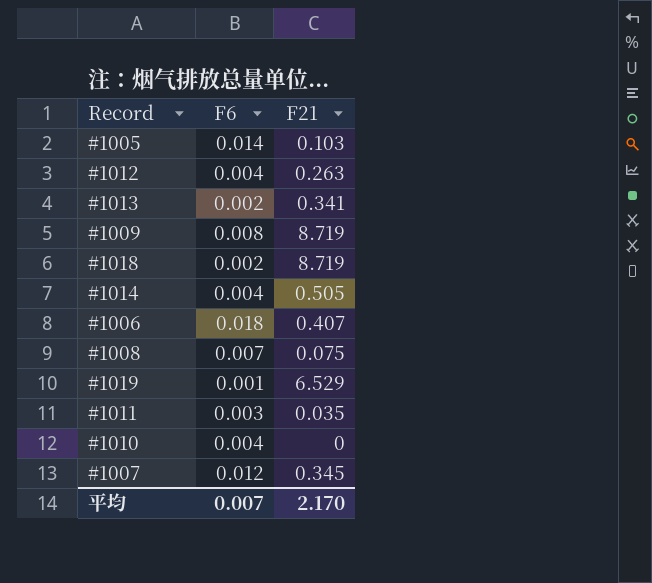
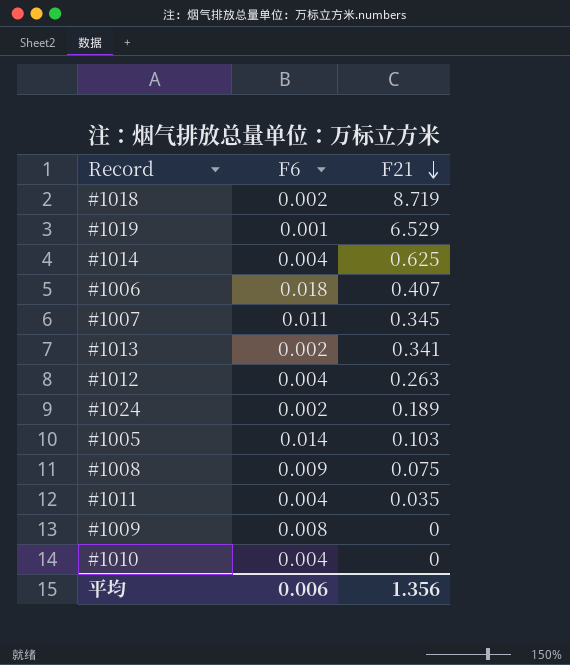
row order: none -> F21 descending
#1014 | F21: 0.505 -> 0.625
#1007 | F6: 0.012 -> 0.011
row #1024: none -> 0.002 | 0.189
#1008 | F6: 0.007 -> 0.009
#1011 | F6: 0.003 -> 0.004
#1009 | F21: 8.719 -> 0
平均 | F6: 0.007 -> 0.006
平均 | F21: 2.170 -> 1.356

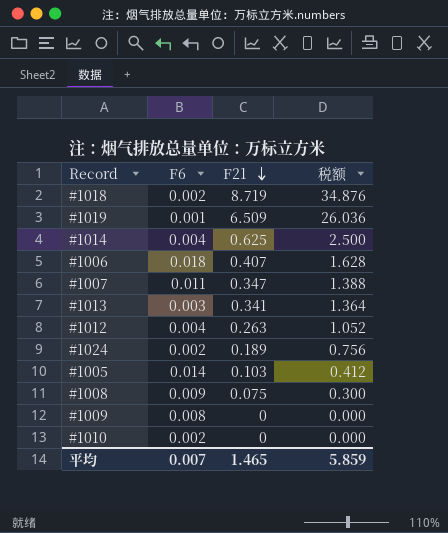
column 税额 | formula: none -> [F21] * 4
row #1011: 0.004 | 0.035 -> none
#1019 | F21: 6.529 -> 6.509
#1007 | F21: 0.345 -> 0.347
#1013 | F6: 0.002 -> 0.003
#1010 | F6: 0.004 -> 0.002
平均 | F6: 0.006 -> 0.007
平均 | F21: 1.356 -> 1.465

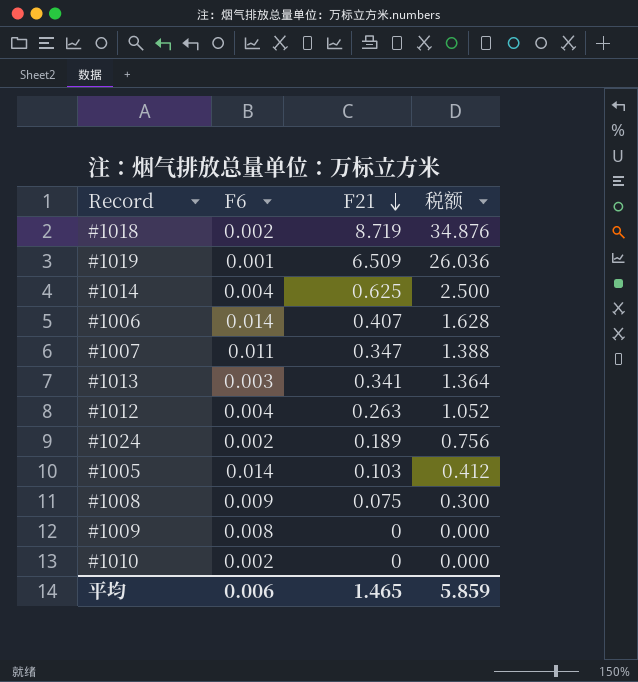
#1006 | F6: 0.018 -> 0.014
平均 | F6: 0.007 -> 0.006

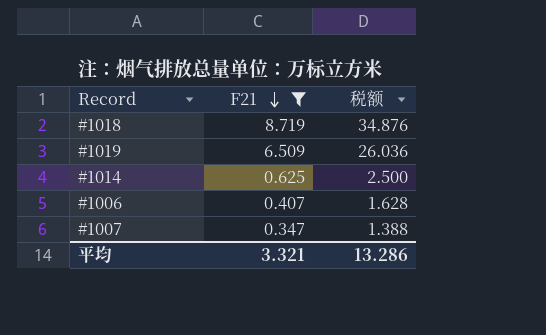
filter: none -> F21 >= 0.347
column F6 | position: 2 -> none
平均 | F21: 1.465 -> 3.321
平均 | 税额: 5.859 -> 13.286

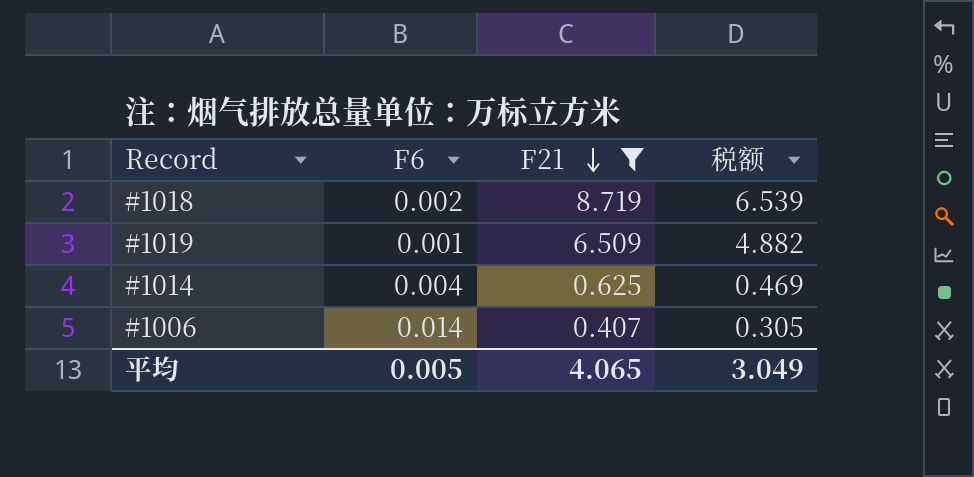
column F6 | position: none -> 2
column 税额 | formula: [F21] * 4 -> [F21] * 0.75
row #1007: 0.347 | 1.388 -> none
平均 | F21: 3.321 -> 4.065
平均 | 税额: 13.286 -> 3.049

